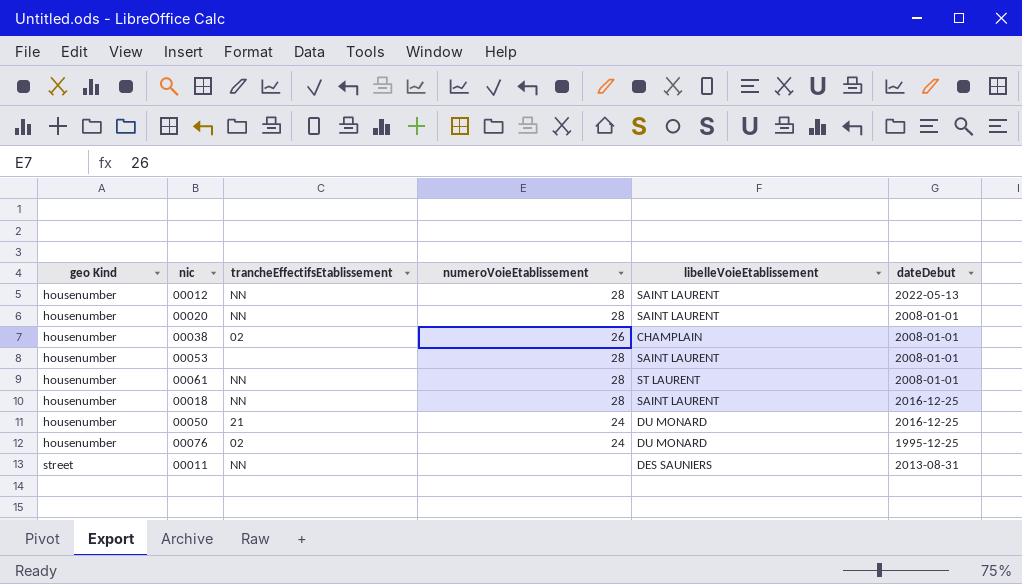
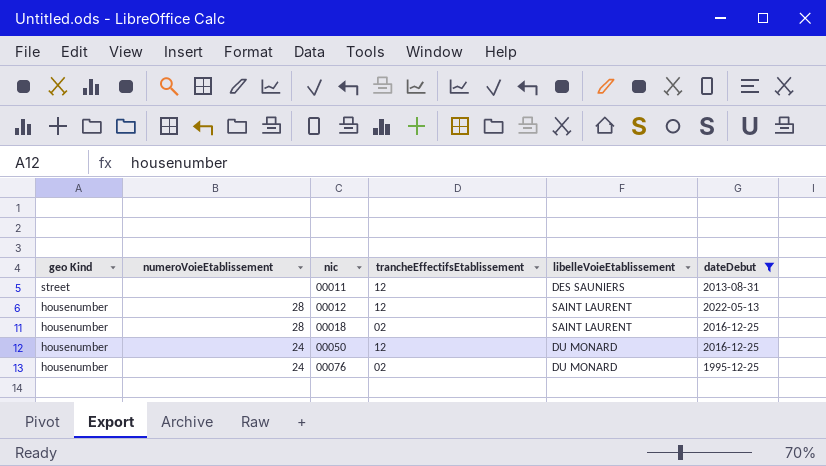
filter: none -> dateDebut != 2008-01-01
row order: geo Kind ascending -> geo Kind descending
column numeroVoieEtablissement | position: 4 -> 2
00011 | trancheEffectifsEtablissement: NN -> 12
00012 | trancheEffectifsEtablissement: NN -> 12
00018 | trancheEffectifsEtablissement: NN -> 02
00050 | trancheEffectifsEtablissement: 21 -> 12

